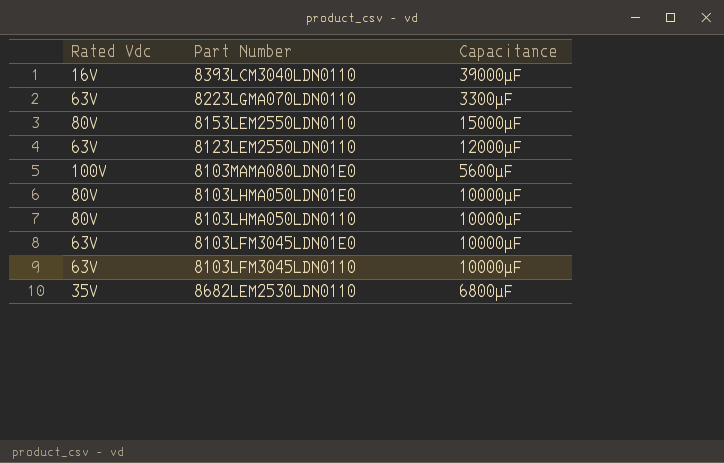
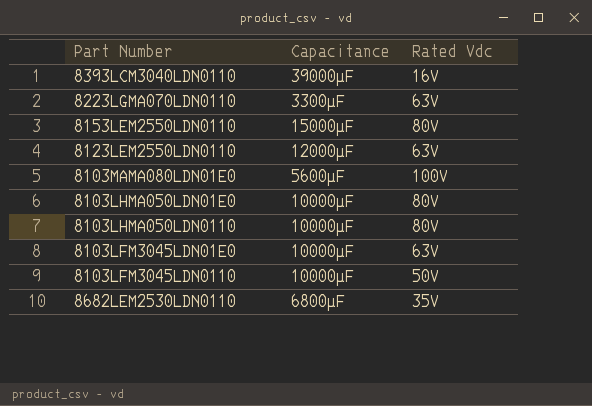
column Rated Vdc | position: 1 -> 3
8103LFM3045LDN0110 | Rated Vdc: 63V -> 50V

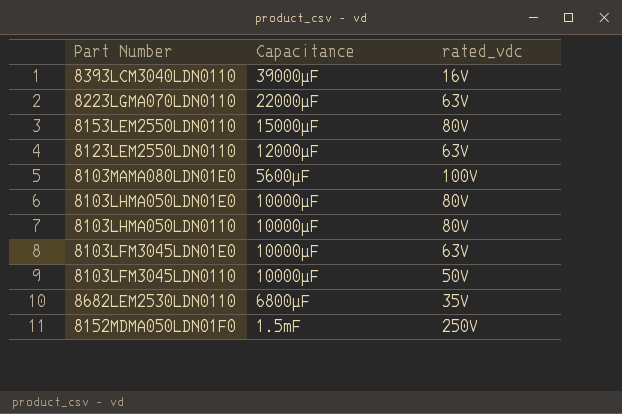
column name: Rated Vdc -> rated_vdc
8223LGMA070LDN0110 | Capacitance: 3300μF -> 22000μF
row 8152MDMA050LDN01F0: none -> 1.5mF | 250V

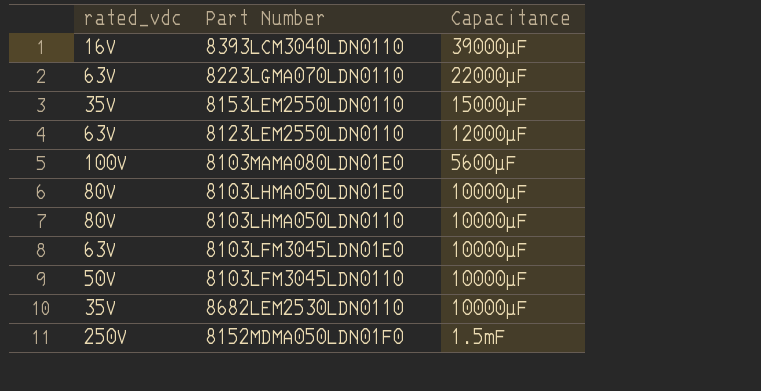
column rated_vdc | position: 3 -> 1
8153LEM2550LDN0110 | rated_vdc: 80V -> 35V
8682LEM2530LDN0110 | Capacitance: 6800μF -> 10000μF

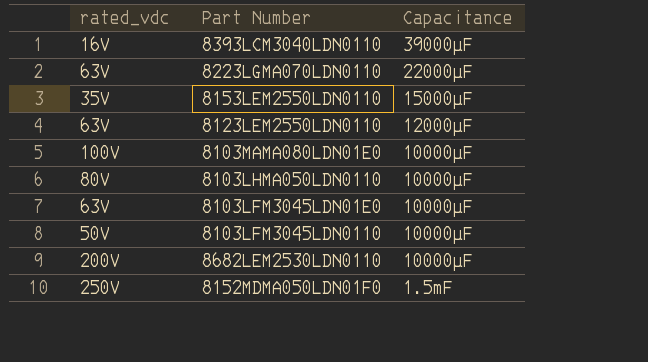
row 8103LHMA050LDN01E0: 80V | 10000μF -> none
8103MAMA080LDN01E0 | Capacitance: 5600μF -> 10000μF
8682LEM2530LDN0110 | rated_vdc: 35V -> 200V

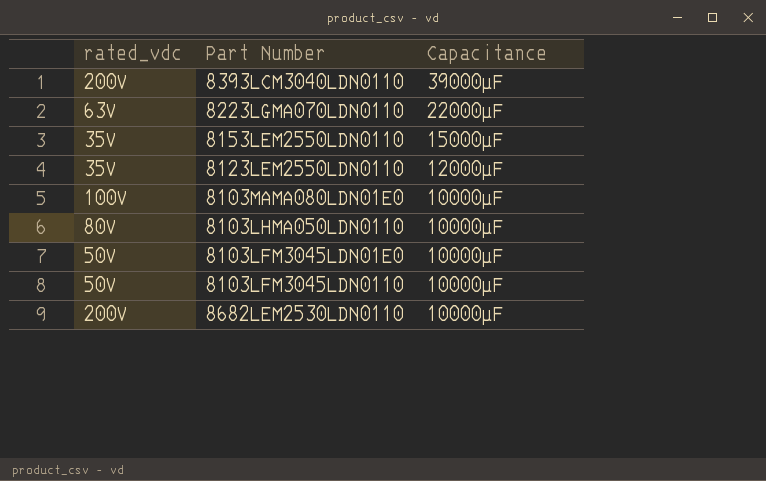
row 8152MDMA050LDN01F0: 250V | 1.5mF -> none
8393LCM3040LDN0110 | rated_vdc: 16V -> 200V
8123LEM2550LDN0110 | rated_vdc: 63V -> 35V
8103LFM3045LDN01E0 | rated_vdc: 63V -> 50V

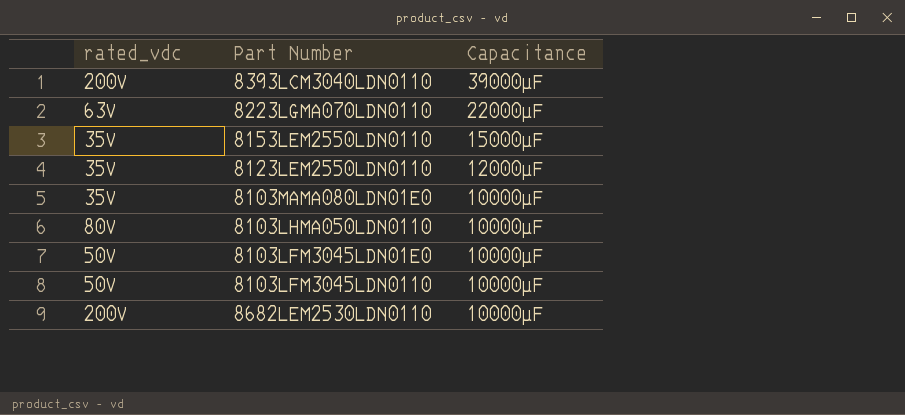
8103MAMA080LDN01E0 | rated_vdc: 100V -> 35V

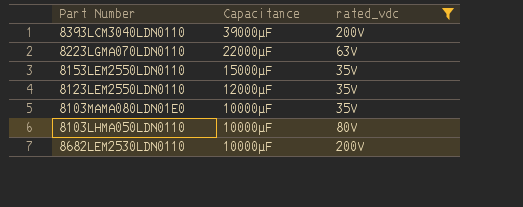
filter: none -> rated_vdc != 50V
column rated_vdc | position: 1 -> 3

